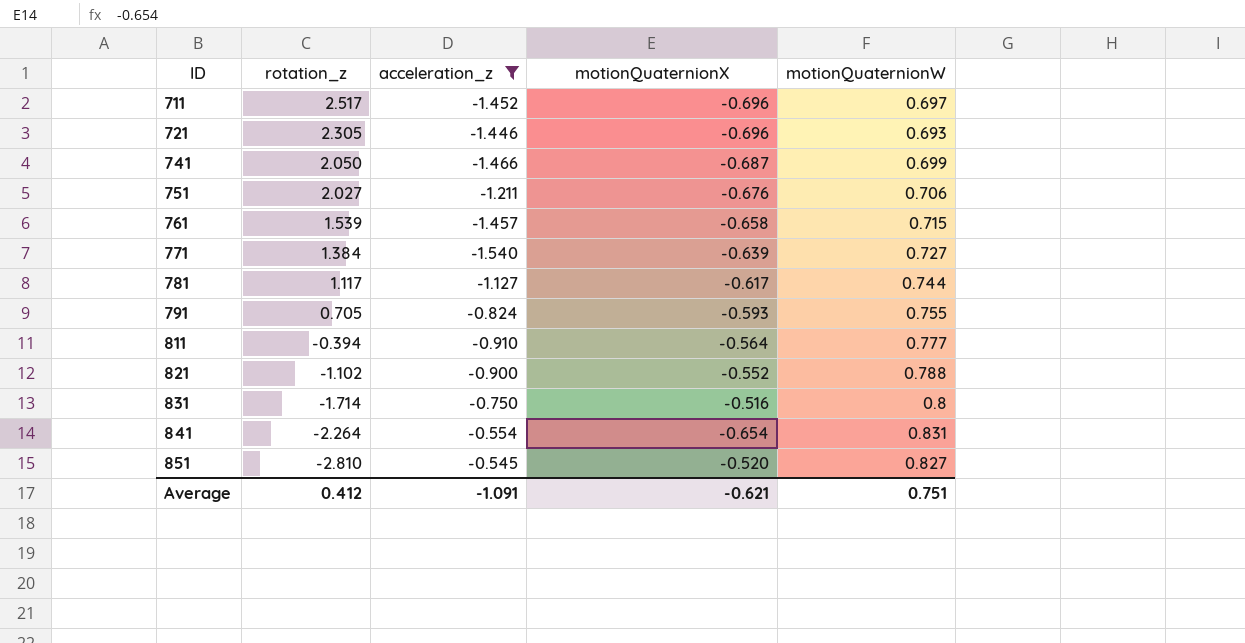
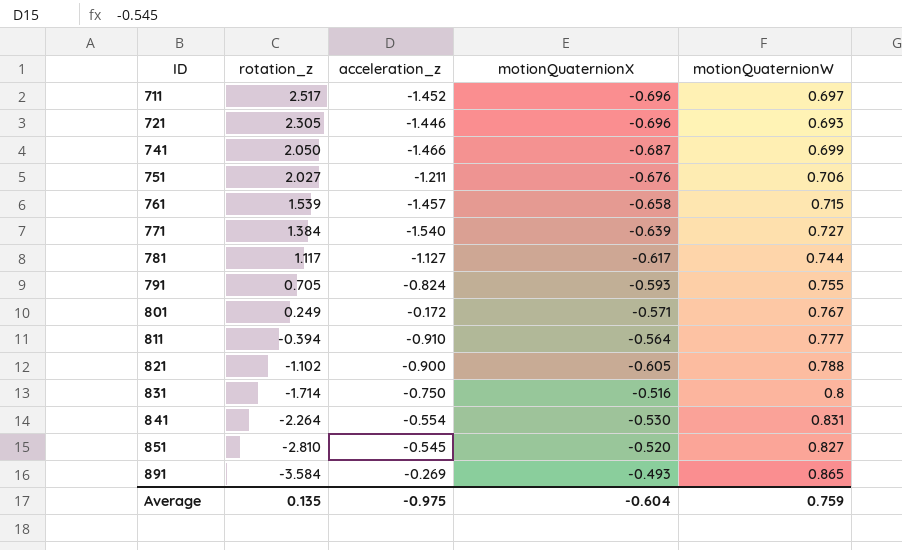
filter: acceleration_z <= -0.545 -> none
821 | motionQuaternionX: -0.552 -> -0.605
841 | motionQuaternionX: -0.654 -> -0.530
Average | rotation_z: 0.412 -> 0.135
Average | acceleration_z: -1.091 -> -0.975
Average | motionQuaternionX: -0.621 -> -0.604
Average | motionQuaternionW: 0.751 -> 0.759

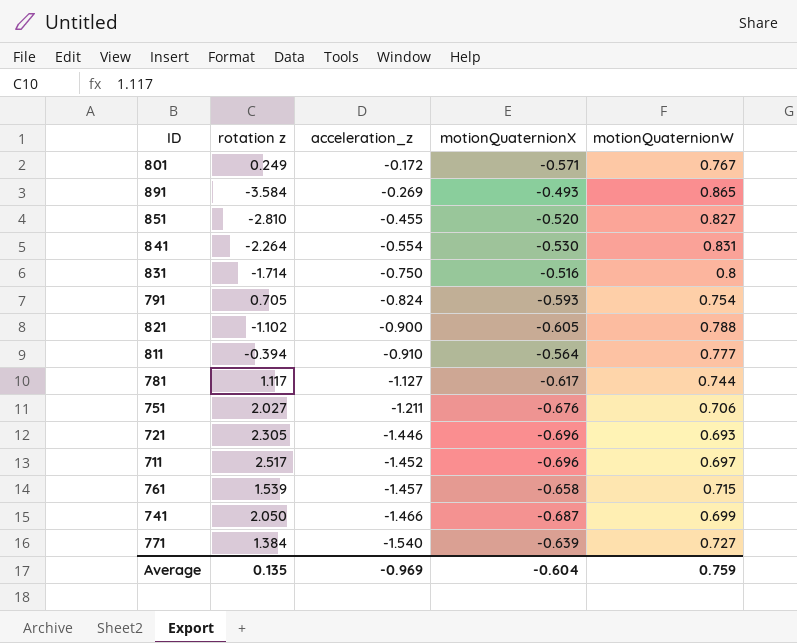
row order: ID ascending -> acceleration_z descending
column name: rotation_z -> rotation z
851 | acceleration_z: -0.545 -> -0.455
791 | motionQuaternionW: 0.755 -> 0.754
Average | acceleration_z: -0.975 -> -0.969

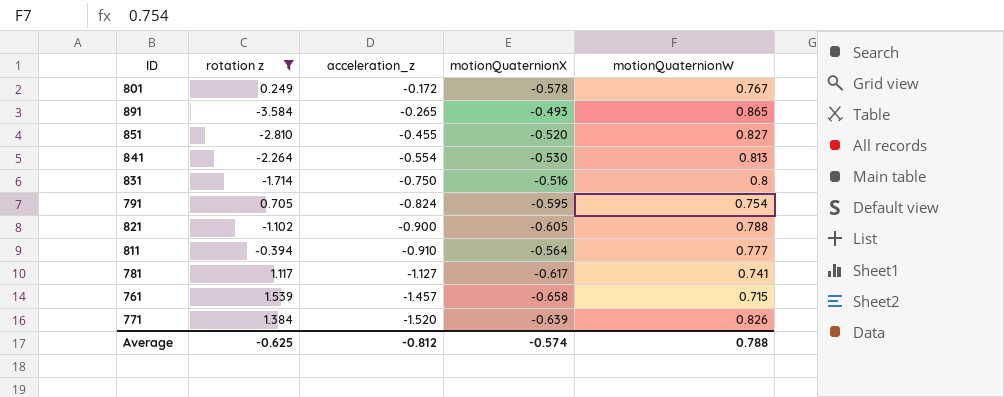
filter: none -> rotation z <= 1.539
801 | motionQuaternionX: -0.571 -> -0.578
891 | acceleration_z: -0.269 -> -0.265
841 | motionQuaternionW: 0.831 -> 0.813
791 | motionQuaternionX: -0.593 -> -0.595
781 | motionQuaternionW: 0.744 -> 0.741
771 | acceleration_z: -1.540 -> -1.520
771 | motionQuaternionW: 0.727 -> 0.826
Average | rotation z: 0.135 -> -0.625
Average | acceleration_z: -0.969 -> -0.812
Average | motionQuaternionX: -0.604 -> -0.574
Average | motionQuaternionW: 0.759 -> 0.788

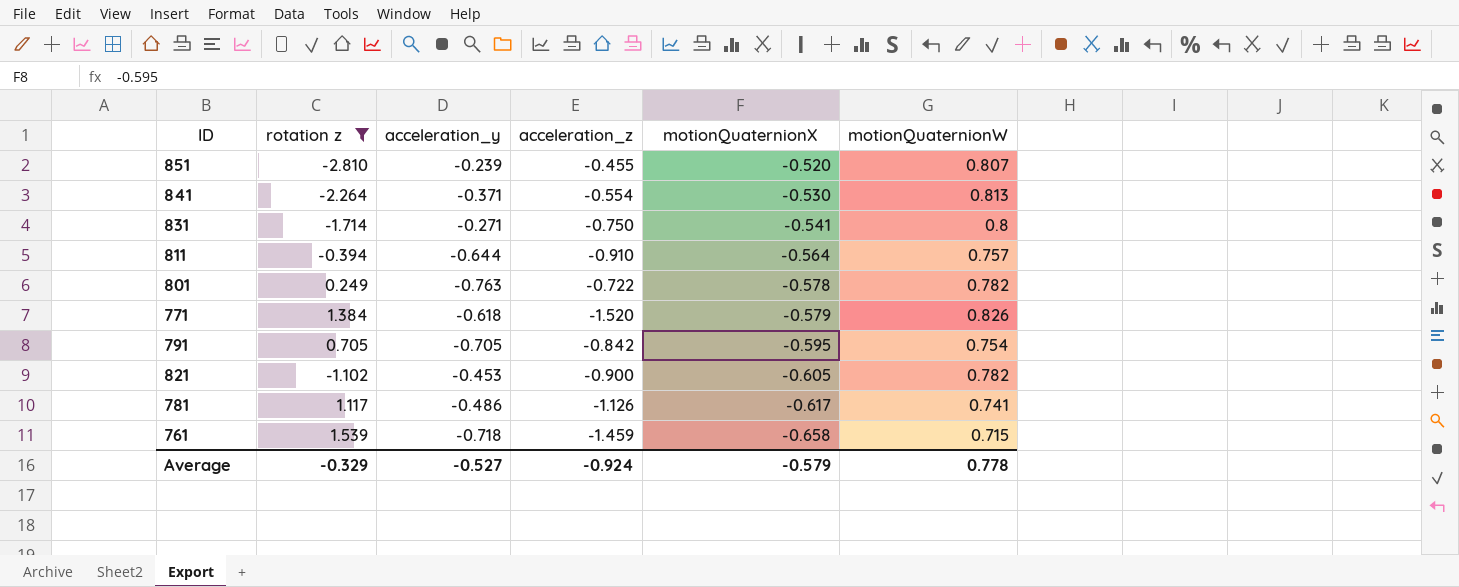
row order: acceleration_z descending -> motionQuaternionX descending
column acceleration_y | position: none -> 3
row 891: -3.584 | -0.265 | -0.493 | 0.865 -> none
851 | motionQuaternionW: 0.827 -> 0.807
831 | motionQuaternionX: -0.516 -> -0.541
811 | motionQuaternionW: 0.777 -> 0.757
801 | acceleration_z: -0.172 -> -0.722
801 | motionQuaternionW: 0.767 -> 0.782
771 | motionQuaternionX: -0.639 -> -0.579
791 | acceleration_z: -0.824 -> -0.842
821 | motionQuaternionW: 0.788 -> 0.782
781 | acceleration_z: -1.127 -> -1.126
761 | acceleration_z: -1.457 -> -1.459
Average | rotation z: -0.625 -> -0.329
Average | acceleration_z: -0.812 -> -0.924
Average | motionQuaternionX: -0.574 -> -0.579
Average | motionQuaternionW: 0.788 -> 0.778

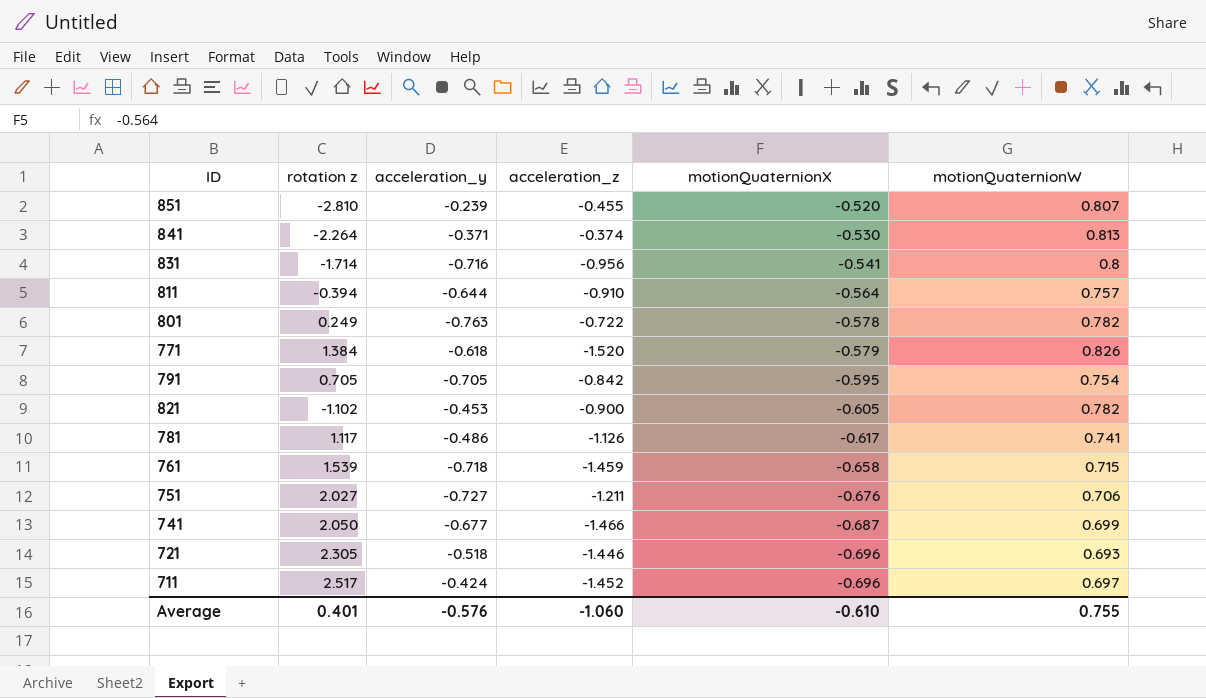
filter: rotation z <= 1.539 -> none
841 | acceleration_z: -0.554 -> -0.374
831 | acceleration_y: -0.271 -> -0.716
831 | acceleration_z: -0.750 -> -0.956
Average | rotation z: -0.329 -> 0.401
Average | acceleration_y: -0.527 -> -0.576
Average | acceleration_z: -0.924 -> -1.060
Average | motionQuaternionX: -0.579 -> -0.610
Average | motionQuaternionW: 0.778 -> 0.755

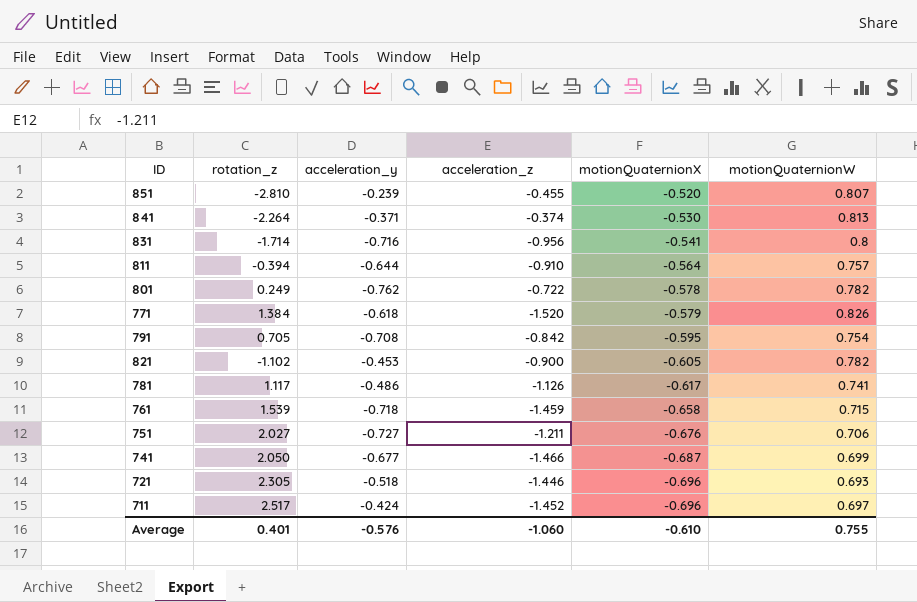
column name: rotation z -> rotation_z
801 | acceleration_y: -0.763 -> -0.762
791 | acceleration_y: -0.705 -> -0.708

